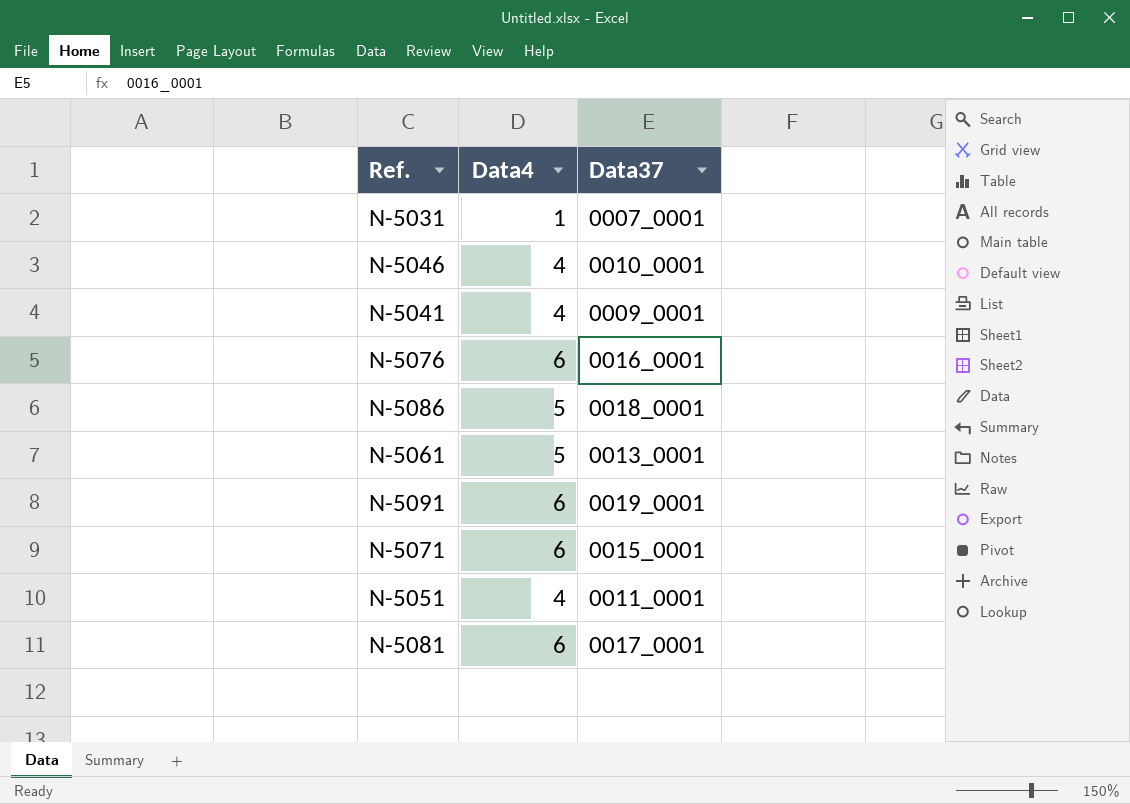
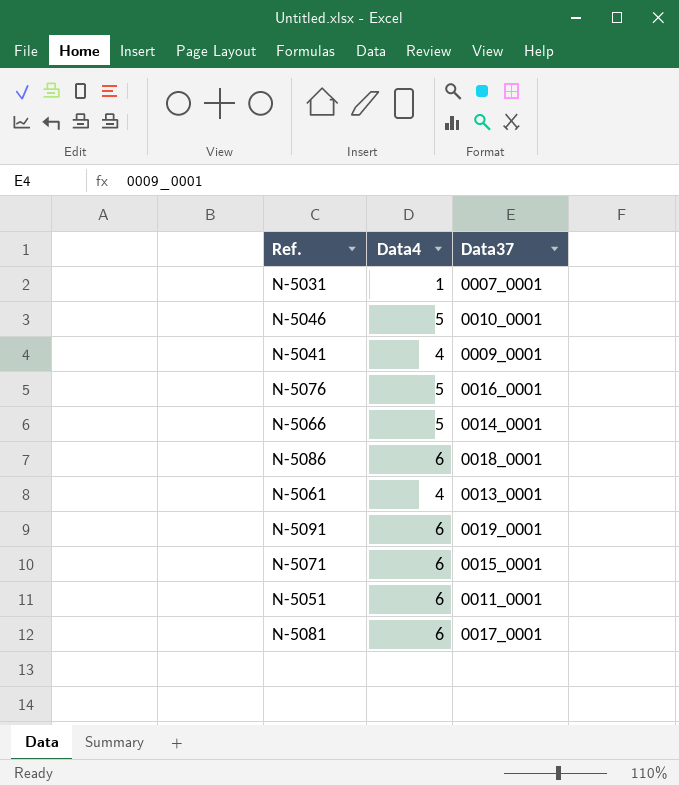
N-5046 | Data4: 4 -> 5
N-5076 | Data4: 6 -> 5
row N-5066: none -> 5 | 0014_0001
N-5086 | Data4: 5 -> 6
N-5061 | Data4: 5 -> 4
N-5051 | Data4: 4 -> 6

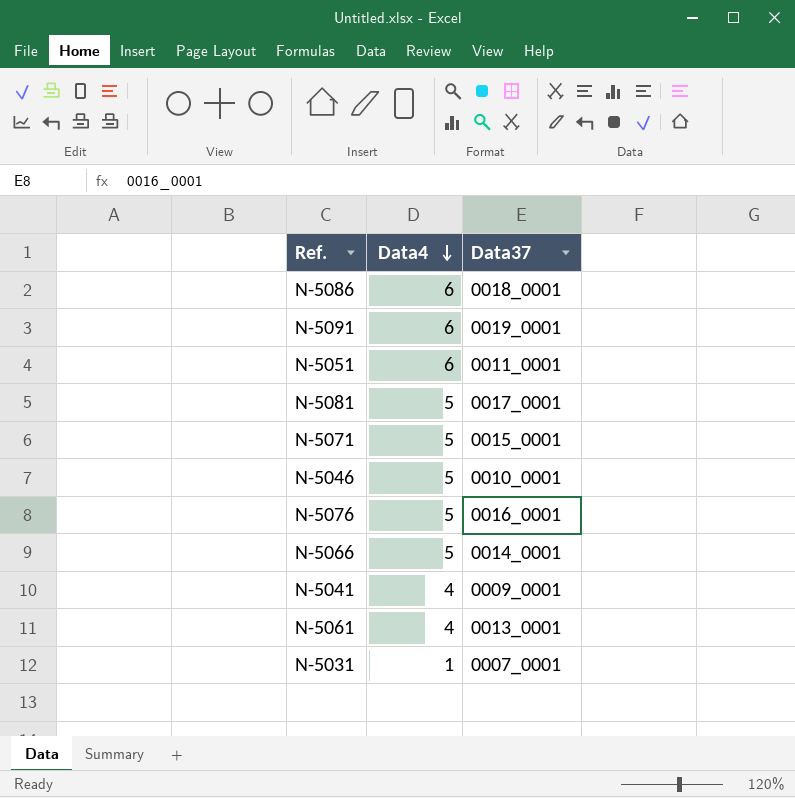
row order: none -> Data4 descending
N-5081 | Data4: 6 -> 5
N-5071 | Data4: 6 -> 5

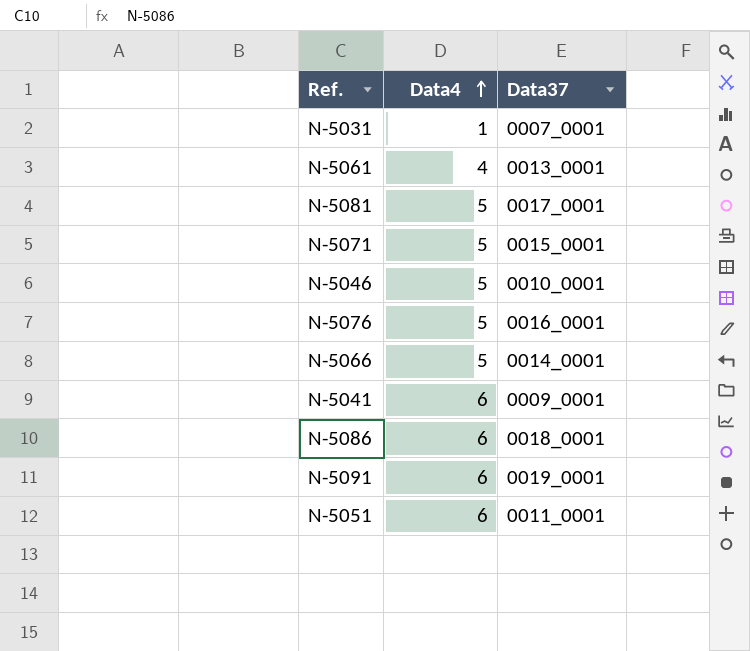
row order: Data4 descending -> Data4 ascending
N-5041 | Data4: 4 -> 6

